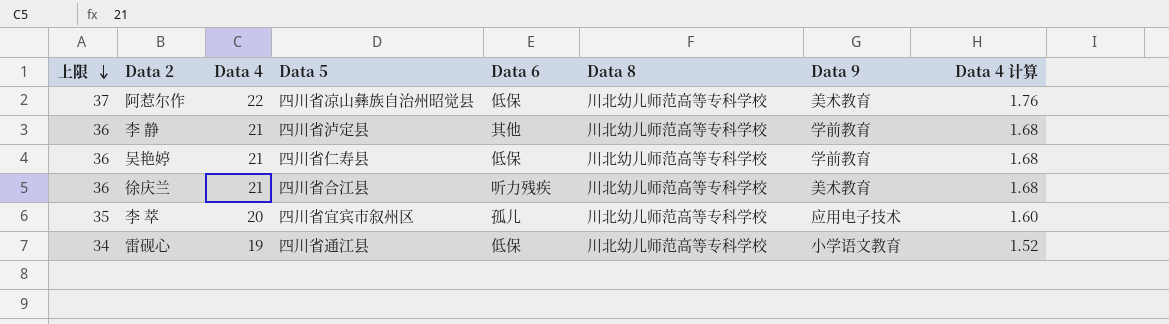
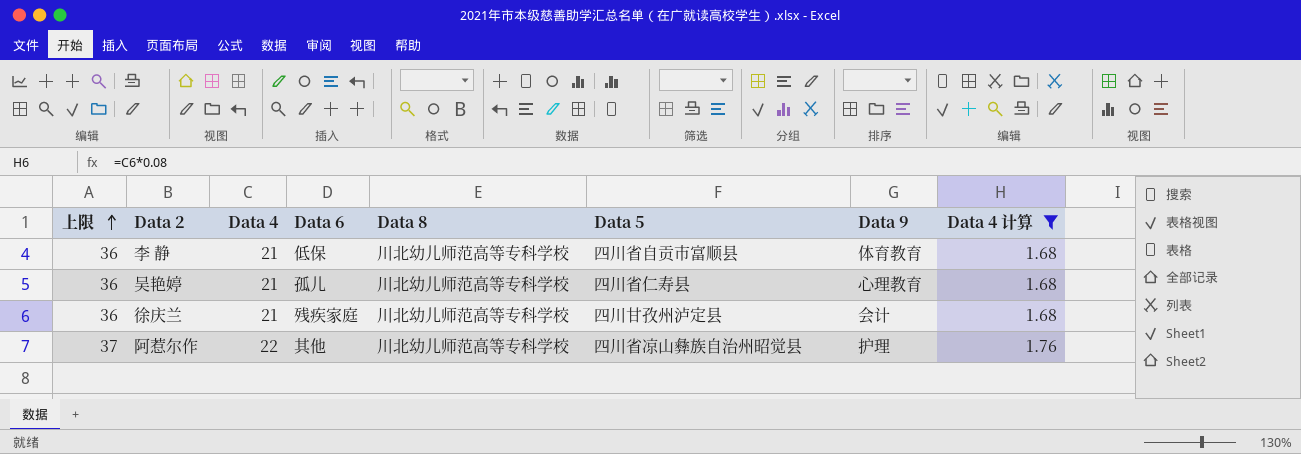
filter: none -> Data 4 计算 >= 1.68
row order: 上限 descending -> 上限 ascending
column Data 5 | position: 4 -> 6
李 静 | Data 6: 其他 -> 低保
李 静 | Data 5: 四川省泸定县 -> 四川省自贡市富顺县
李 静 | Data 9: 学前教育 -> 体育教育
吴艳婷 | Data 6: 低保 -> 孤儿
吴艳婷 | Data 9: 学前教育 -> 心理教育
徐庆兰 | Data 6: 听力残疾 -> 残疾家庭
徐庆兰 | Data 5: 四川省合江县 -> 四川甘孜州泸定县
徐庆兰 | Data 9: 美术教育 -> 会计
阿惹尔作 | Data 6: 低保 -> 其他
阿惹尔作 | Data 9: 美术教育 -> 护理

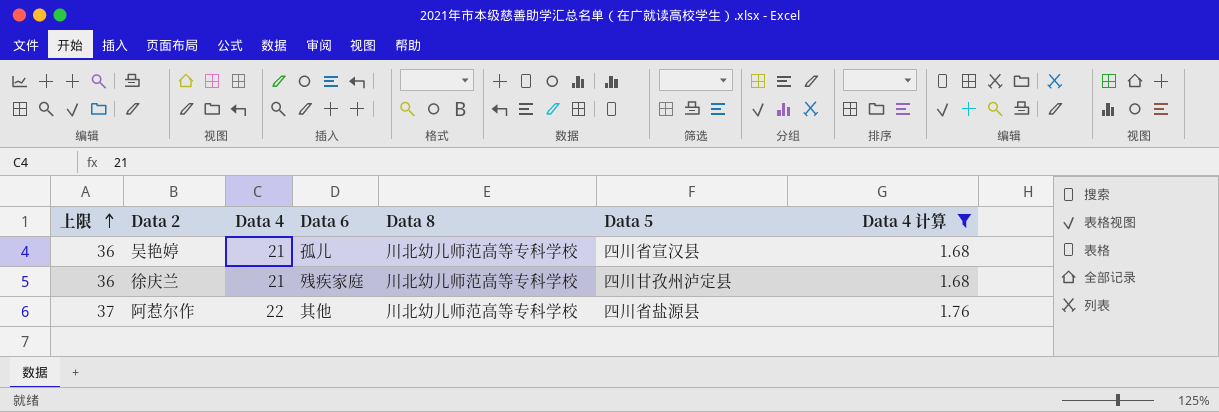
column Data 9 | position: 7 -> none
row 李 静: 36 | 21 | 低保 | 川北幼儿师范高等专科学校 | 四川省自贡市富顺县 | 体育教育 | 1.68 -> none
吴艳婷 | Data 5: 四川省仁寿县 -> 四川省宣汉县
阿惹尔作 | Data 5: 四川省凉山彝族自治州昭觉县 -> 四川省盐源县

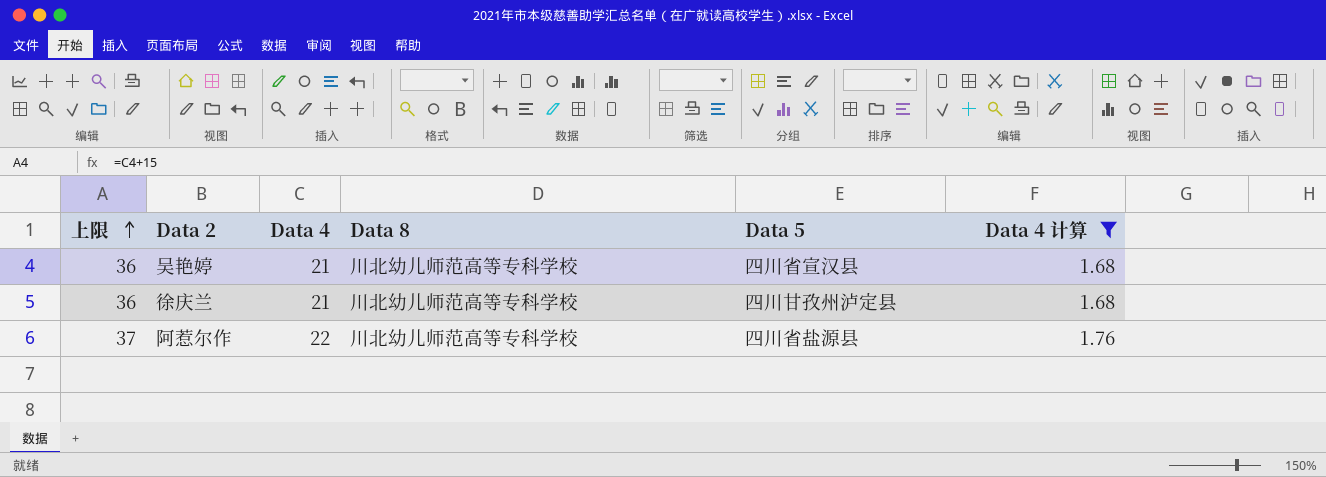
column Data 6 | position: 4 -> none

